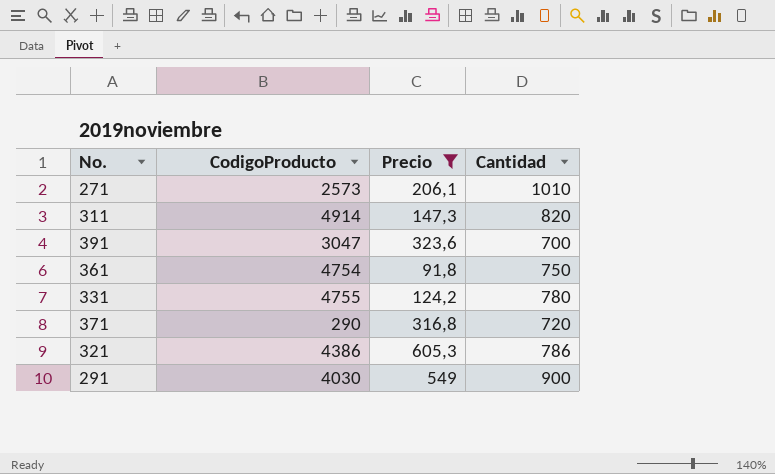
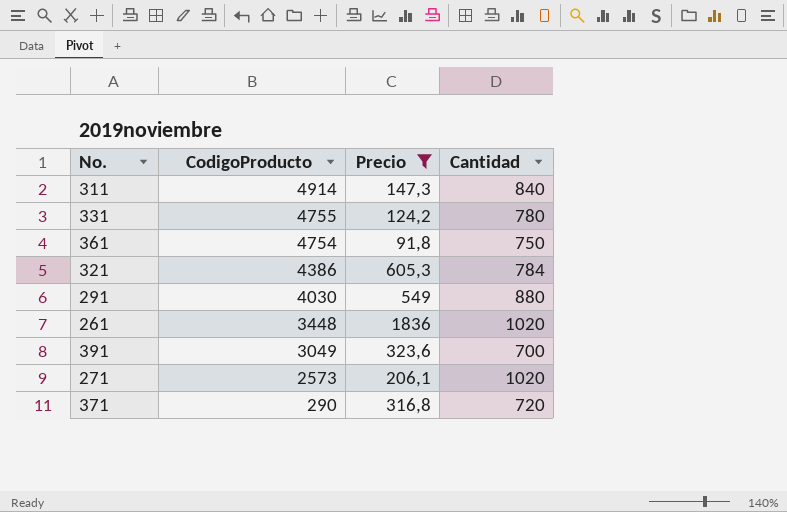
row order: none -> CodigoProducto descending
311 | Cantidad: 820 -> 840
321 | Cantidad: 786 -> 784
291 | Cantidad: 900 -> 880
row 261: none -> 3448 | 1836 | 1020
391 | CodigoProducto: 3047 -> 3049
271 | Cantidad: 1010 -> 1020

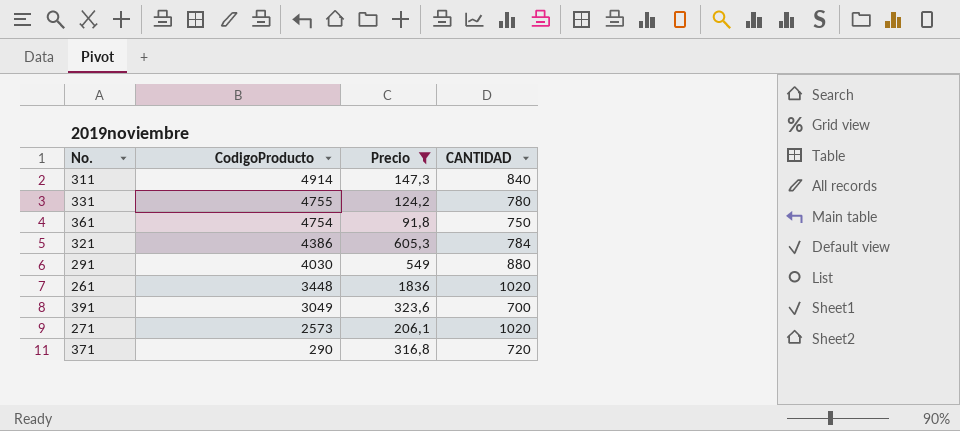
column name: Cantidad -> CANTIDAD

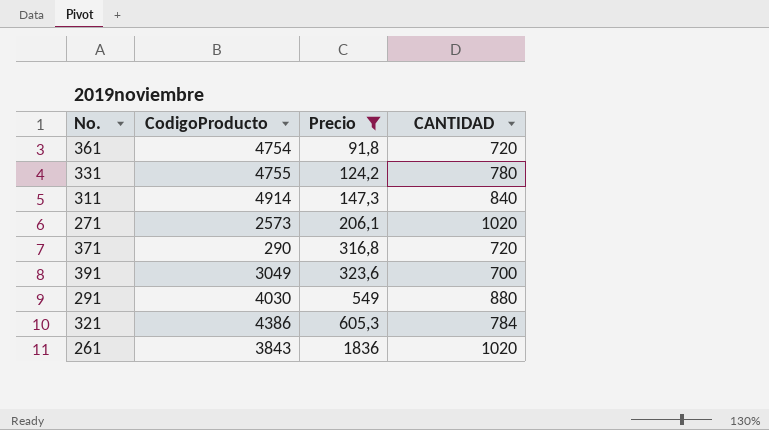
row order: CodigoProducto descending -> Precio ascending
361 | CANTIDAD: 750 -> 720
261 | CodigoProducto: 3448 -> 3843

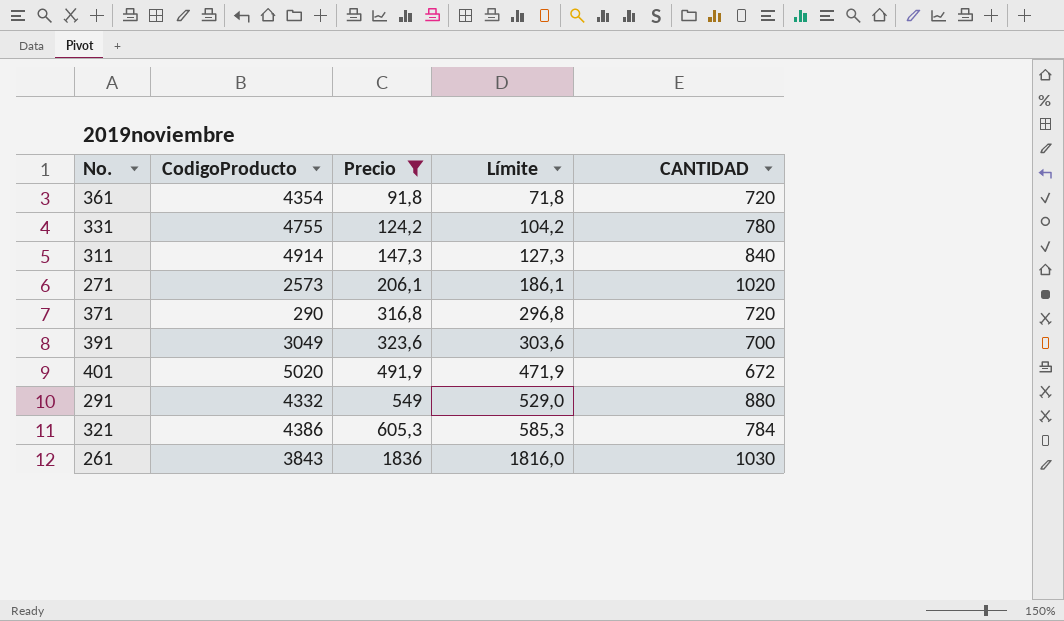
column Límite | formula: none -> [Precio] - 20
361 | CodigoProducto: 4754 -> 4354
row 401: none -> 5020 | 491,9 | 471,9 | 672
291 | CodigoProducto: 4030 -> 4332
261 | CANTIDAD: 1020 -> 1030

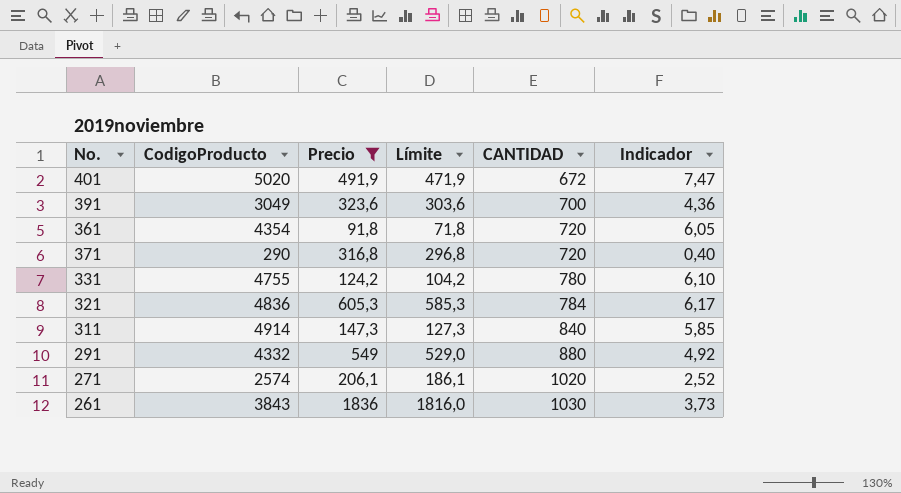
row order: Precio ascending -> CANTIDAD ascending
column Indicador | formula: none -> [CodigoProducto] / [CANTIDAD]
321 | CodigoProducto: 4386 -> 4836
271 | CodigoProducto: 2573 -> 2574

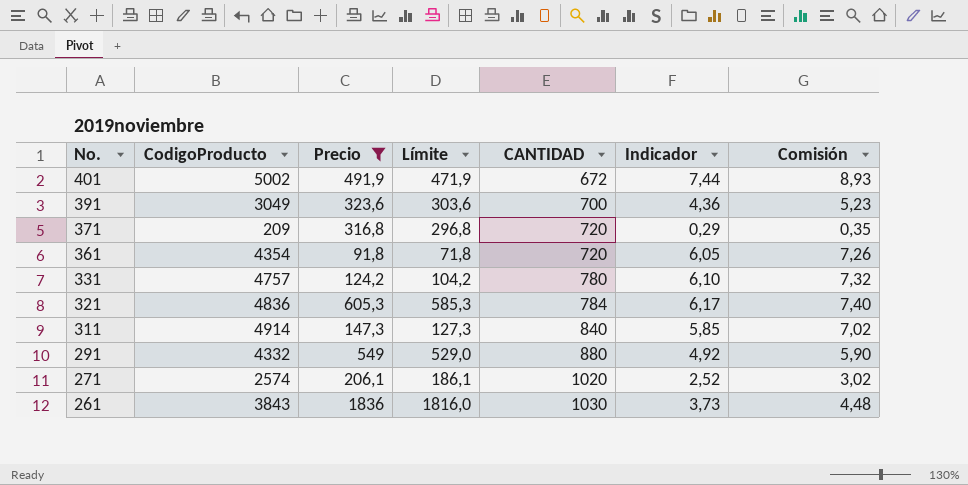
row order: CANTIDAD ascending -> No. descending
column Comisión | formula: none -> [Indicador] * 1,2
401 | CodigoProducto: 5020 -> 5002
401 | Indicador: 7,47 -> 7,44
371 | CodigoProducto: 290 -> 209
371 | Indicador: 0,40 -> 0,29
331 | CodigoProducto: 4755 -> 4757

